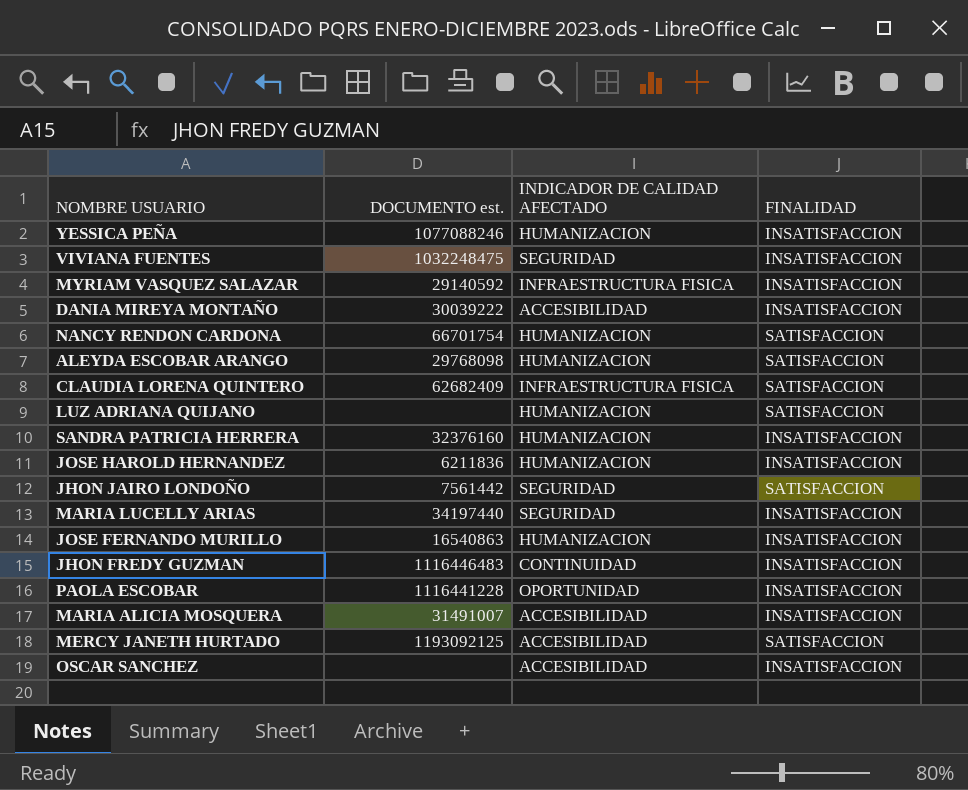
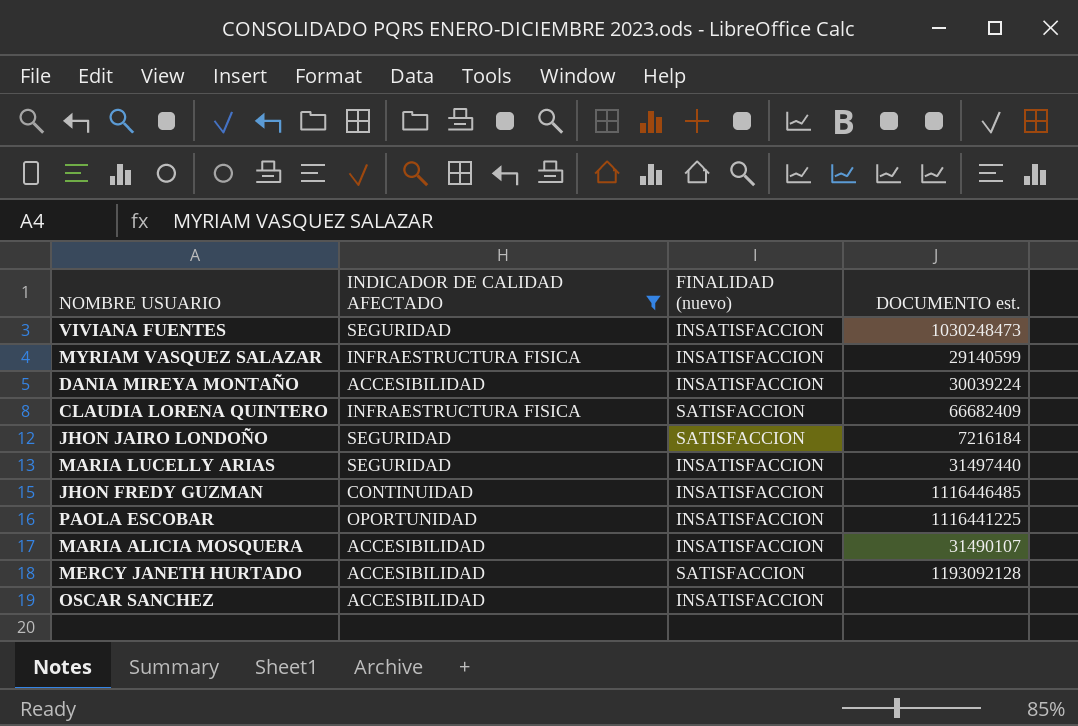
filter: none -> INDICADOR DE CALIDAD AFECTADO != HUMANIZACION
column name: FINALIDAD -> FINALIDAD (nuevo)
column DOCUMENTO est. | position: 2 -> 4
VIVIANA FUENTES | DOCUMENTO est.: 1032248475 -> 1030248473
MYRIAM VASQUEZ SALAZAR | DOCUMENTO est.: 29140592 -> 29140599
DANIA MIREYA MONTAÑO | DOCUMENTO est.: 30039222 -> 30039224
CLAUDIA LORENA QUINTERO | DOCUMENTO est.: 62682409 -> 66682409
JHON JAIRO LONDOÑO | DOCUMENTO est.: 7561442 -> 7216184
MARIA LUCELLY ARIAS | DOCUMENTO est.: 34197440 -> 31497440
JHON FREDY GUZMAN | DOCUMENTO est.: 1116446483 -> 1116446485
PAOLA ESCOBAR | DOCUMENTO est.: 1116441228 -> 1116441225
MARIA ALICIA MOSQUERA | DOCUMENTO est.: 31491007 -> 31490107
MERCY JANETH HURTADO | DOCUMENTO est.: 1193092125 -> 1193092128

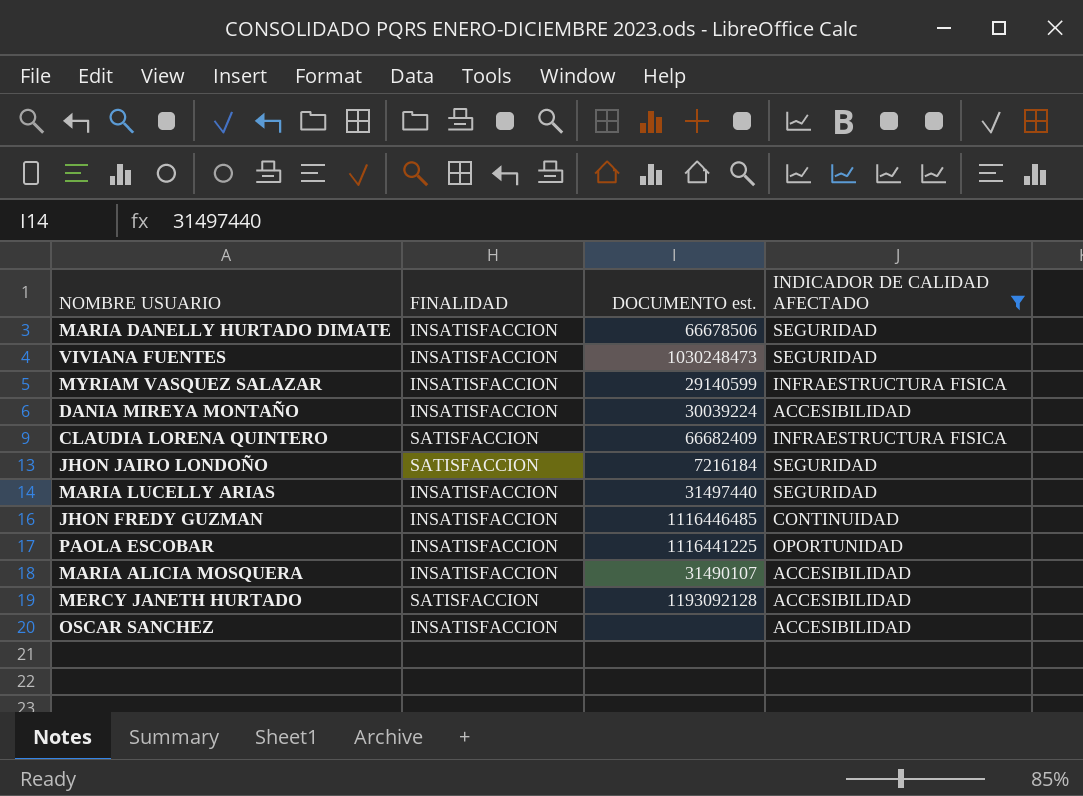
column name: FINALIDAD (nuevo) -> FINALIDAD
column INDICADOR DE CALIDAD AFECTADO | position: 2 -> 4
row MARIA DANELLY HURTADO DIMATE: none -> INSATISFACCION | 66678506 | SEGURIDAD

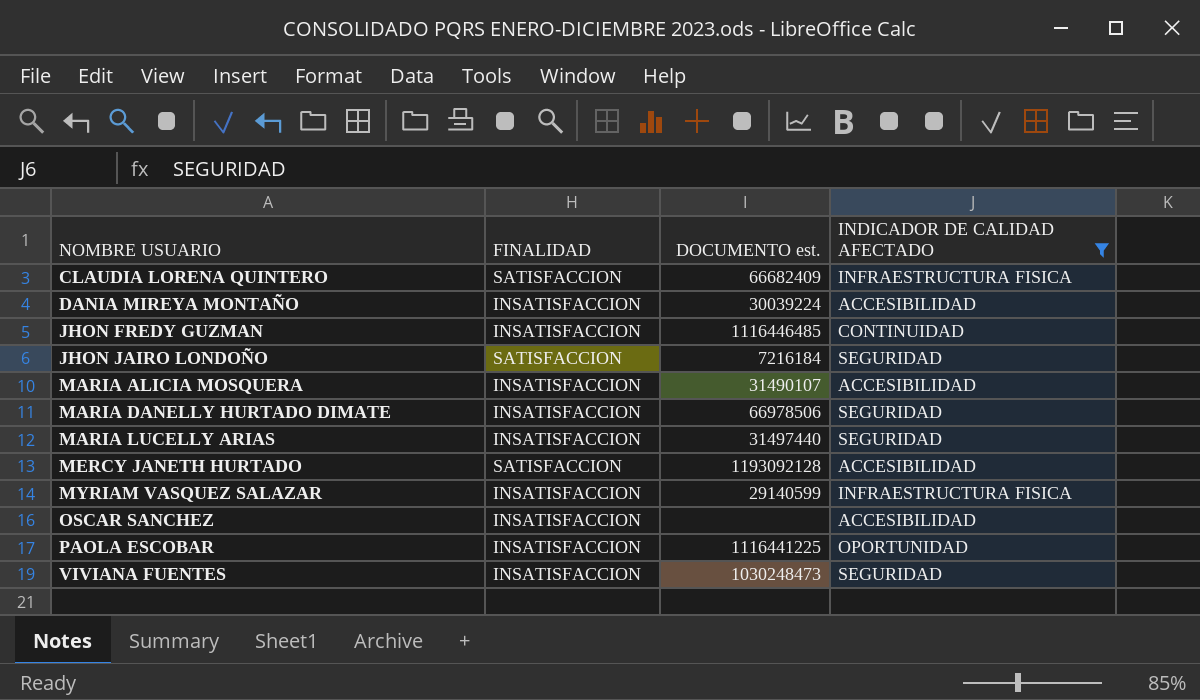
row order: none -> NOMBRE USUARIO ascending
MARIA DANELLY HURTADO DIMATE | DOCUMENTO est.: 66678506 -> 66978506

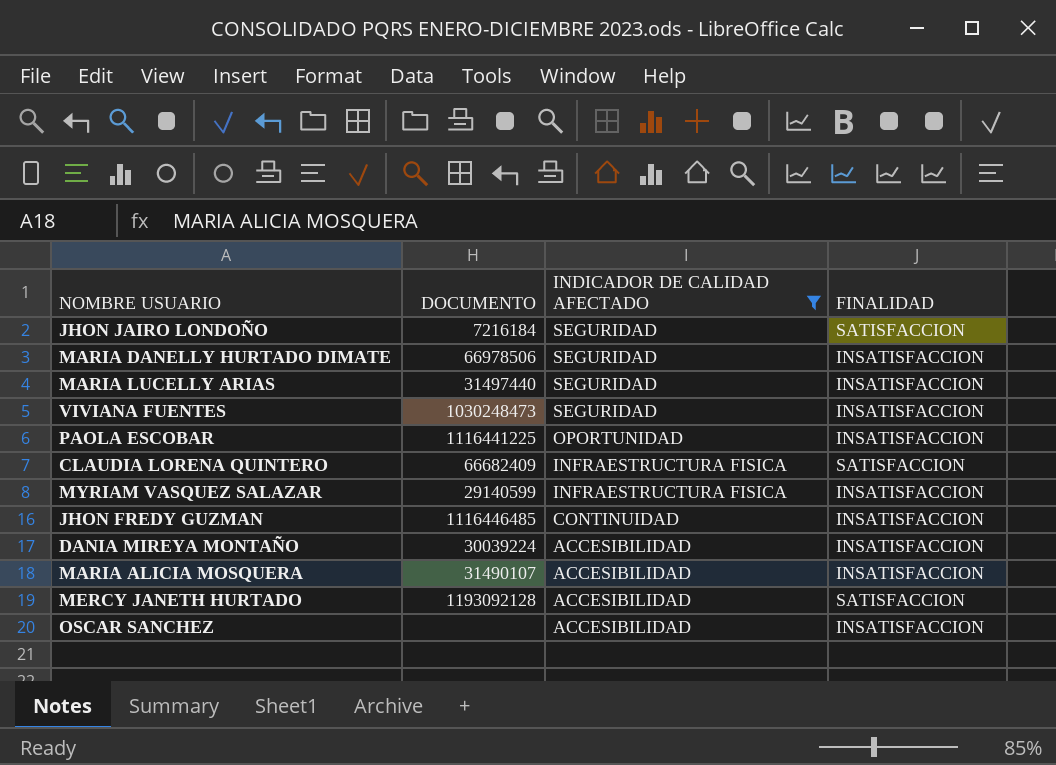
row order: NOMBRE USUARIO ascending -> INDICADOR DE CALIDAD AFECTADO descending
column name: DOCUMENTO est. -> DOCUMENTO
column FINALIDAD | position: 2 -> 4

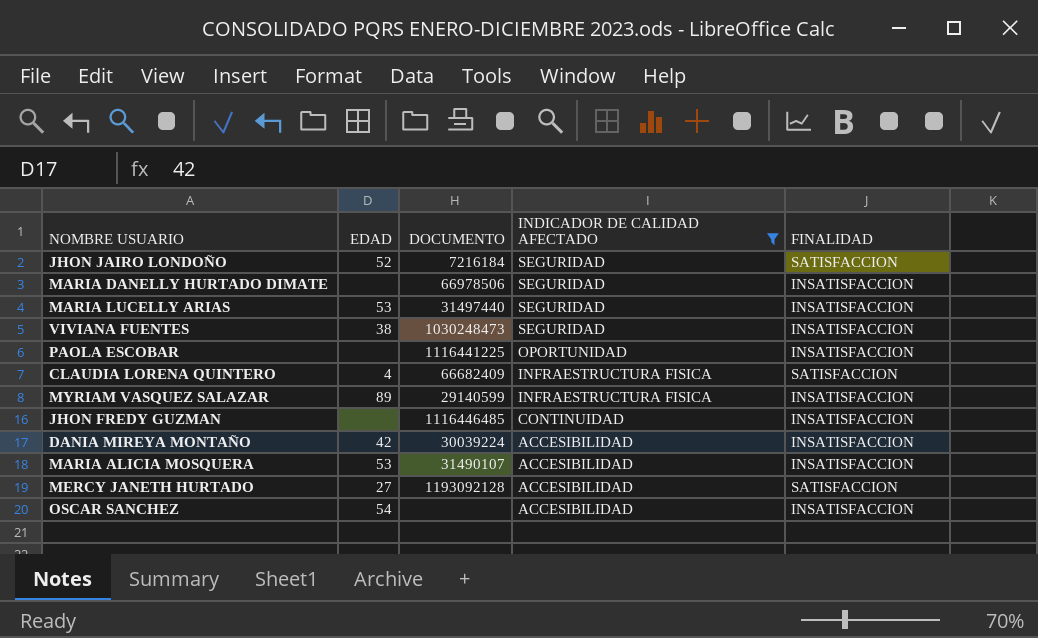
column EDAD | position: none -> 2

